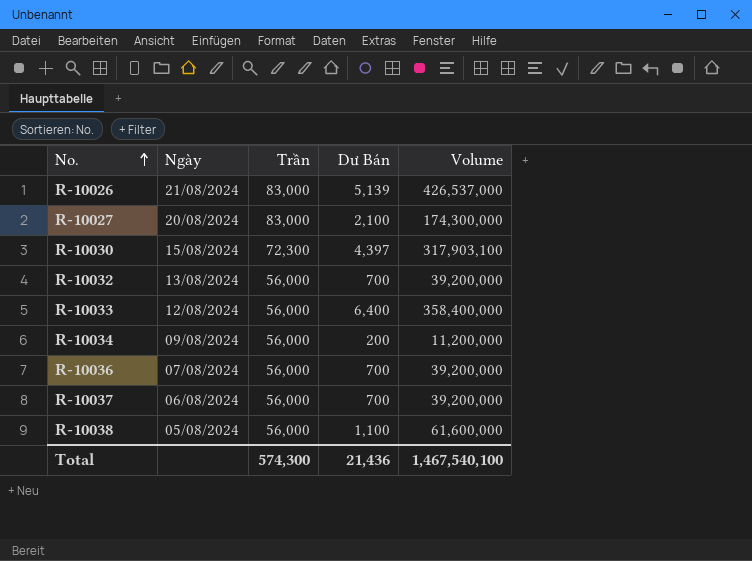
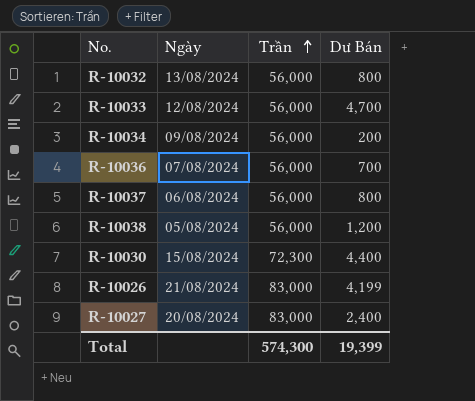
row order: No. ascending -> Trần ascending
column Volume | formula: [Trần] * [Dư Bán] -> none
R-10032 | Dư Bán: 700 -> 800
R-10033 | Dư Bán: 6,400 -> 4,700
R-10037 | Dư Bán: 700 -> 800
R-10038 | Dư Bán: 1,100 -> 1,200
R-10030 | Dư Bán: 4,397 -> 4,400
R-10026 | Dư Bán: 5,139 -> 4,199
R-10027 | Dư Bán: 2,100 -> 2,400
Total | Dư Bán: 21,436 -> 19,399

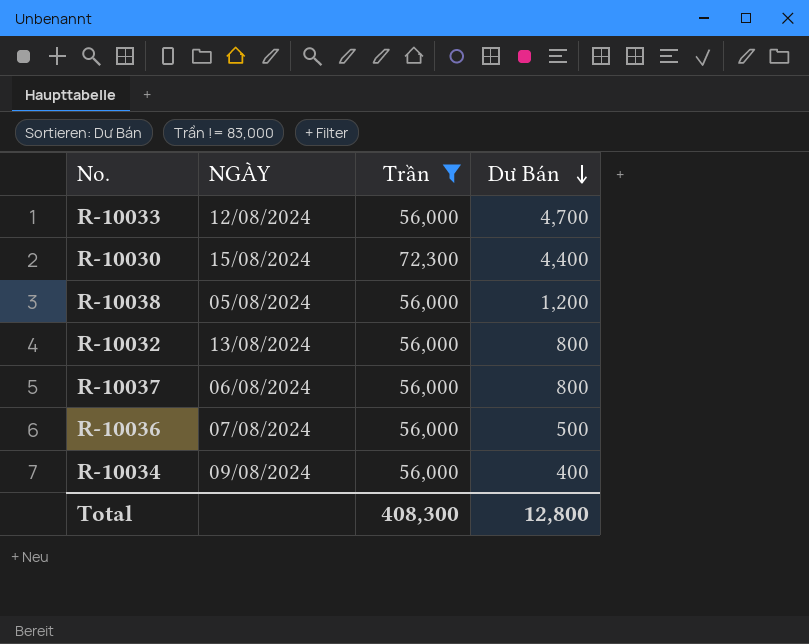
filter: none -> Trần != 83,000
row order: Trần ascending -> Dư Bán descending
column name: Ngày -> NGÀY
R-10036 | Dư Bán: 700 -> 500
R-10034 | Dư Bán: 200 -> 400
Total | Trần: 574,300 -> 408,300
Total | Dư Bán: 19,399 -> 12,800

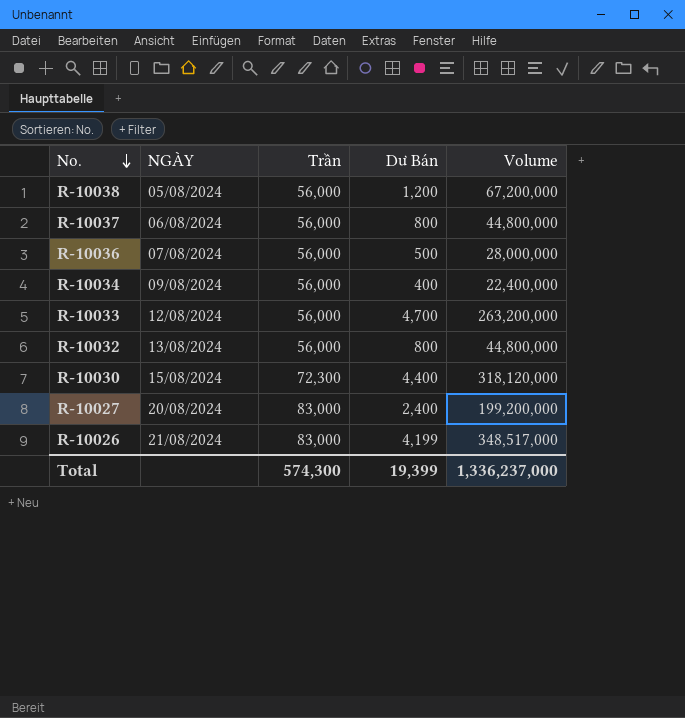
filter: Trần != 83,000 -> none
row order: Dư Bán descending -> No. descending
column Volume | formula: none -> [Trần] * [Dư Bán]
Total | Trần: 408,300 -> 574,300
Total | Dư Bán: 12,800 -> 19,399

